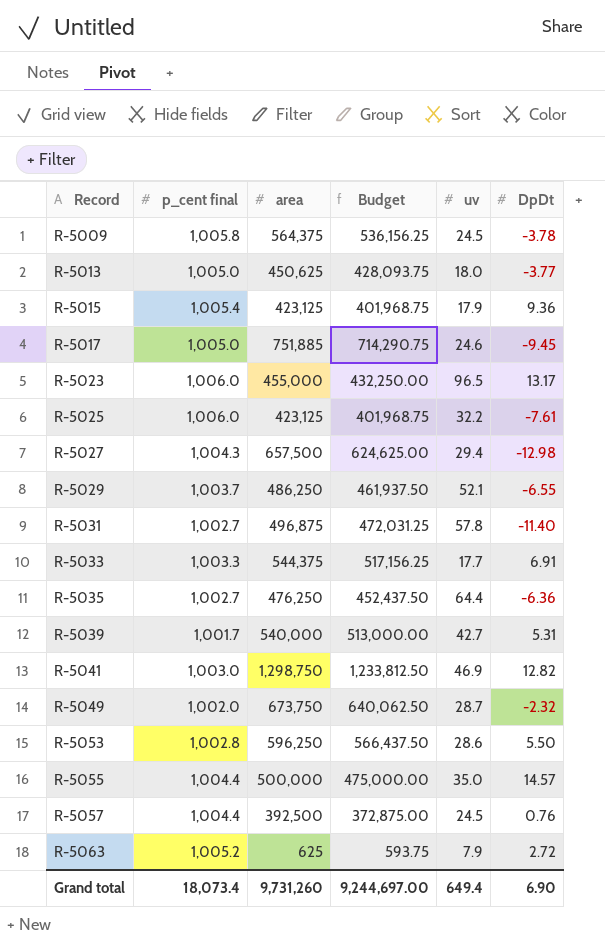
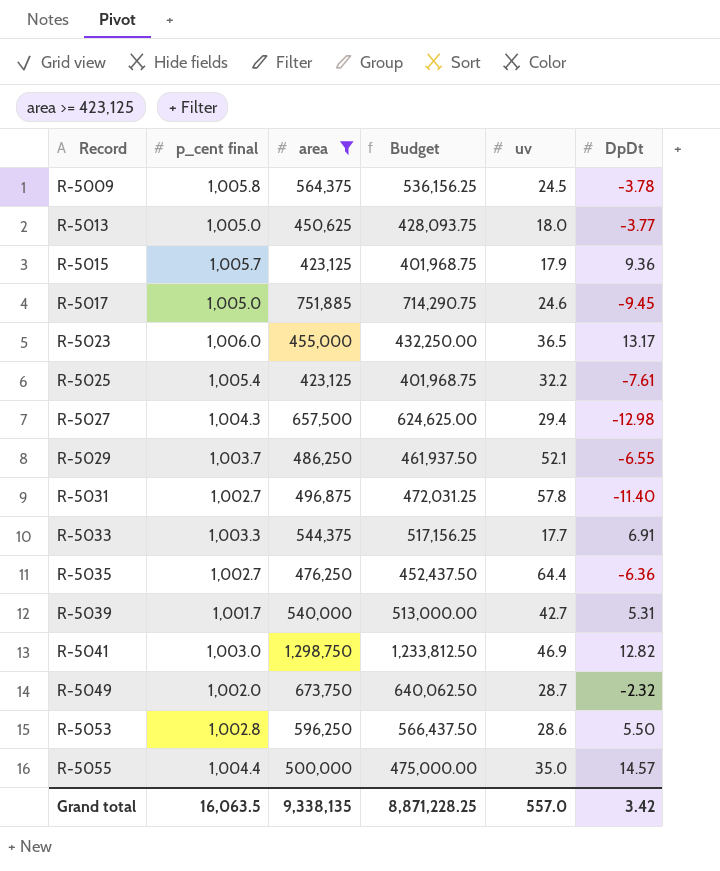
filter: none -> area >= 423,125
R-5015 | p_cent final: 1,005.4 -> 1,005.7
R-5023 | uv: 96.5 -> 36.5
R-5025 | p_cent final: 1,006.0 -> 1,005.4
Grand total | p_cent final: 18,073.4 -> 16,063.5
Grand total | area: 9,731,260 -> 9,338,135
Grand total | Budget: 9,244,697.00 -> 8,871,228.25
Grand total | uv: 649.4 -> 557.0
Grand total | DpDt: 6.90 -> 3.42

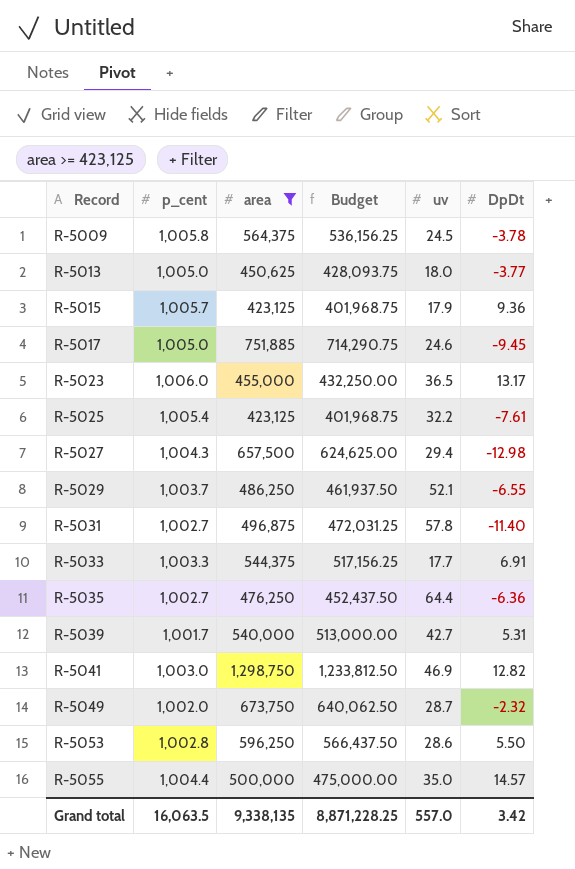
column name: p_cent final -> p_cent

